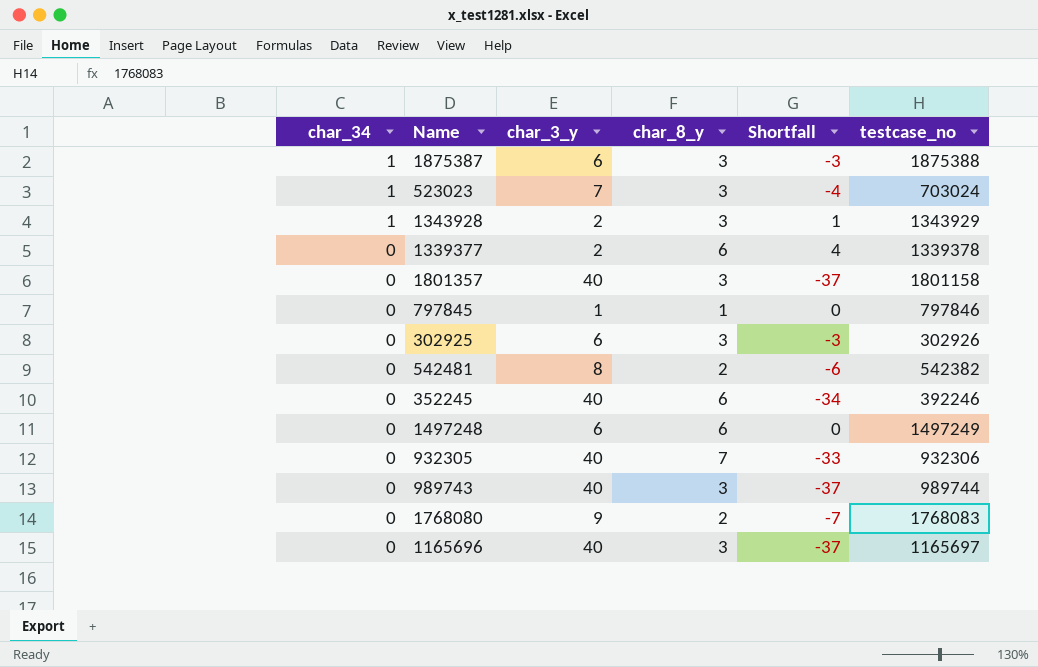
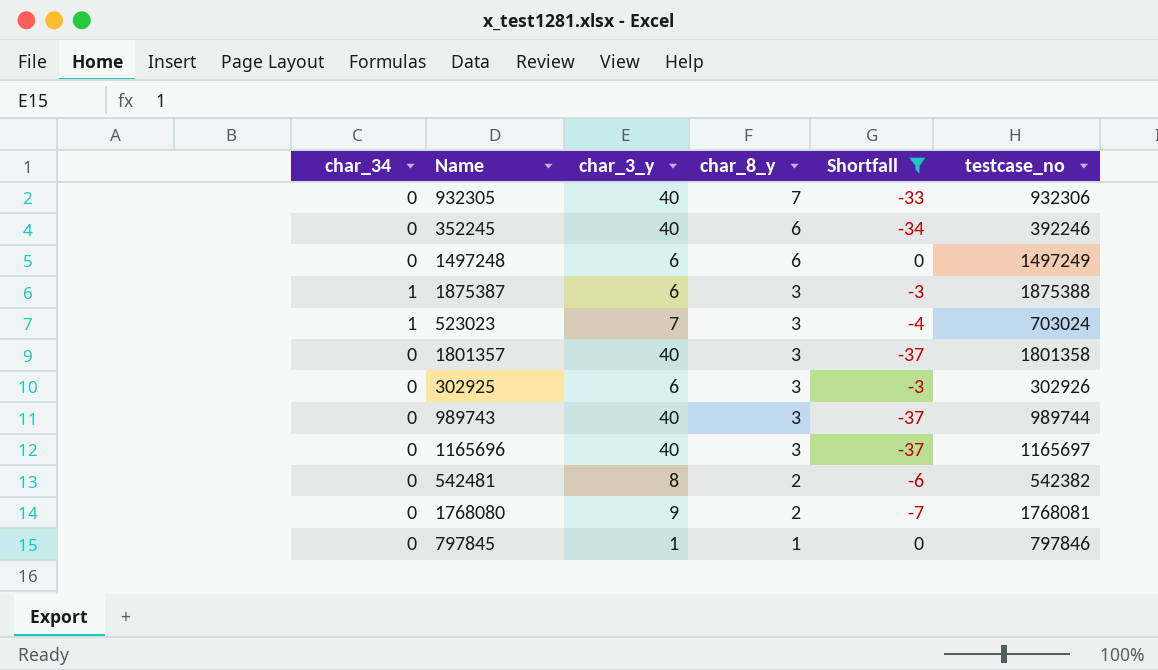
filter: none -> Shortfall <= 0
row order: char_34 descending -> char_8_y descending
1801357 | testcase_no: 1801158 -> 1801358
1768080 | testcase_no: 1768083 -> 1768081

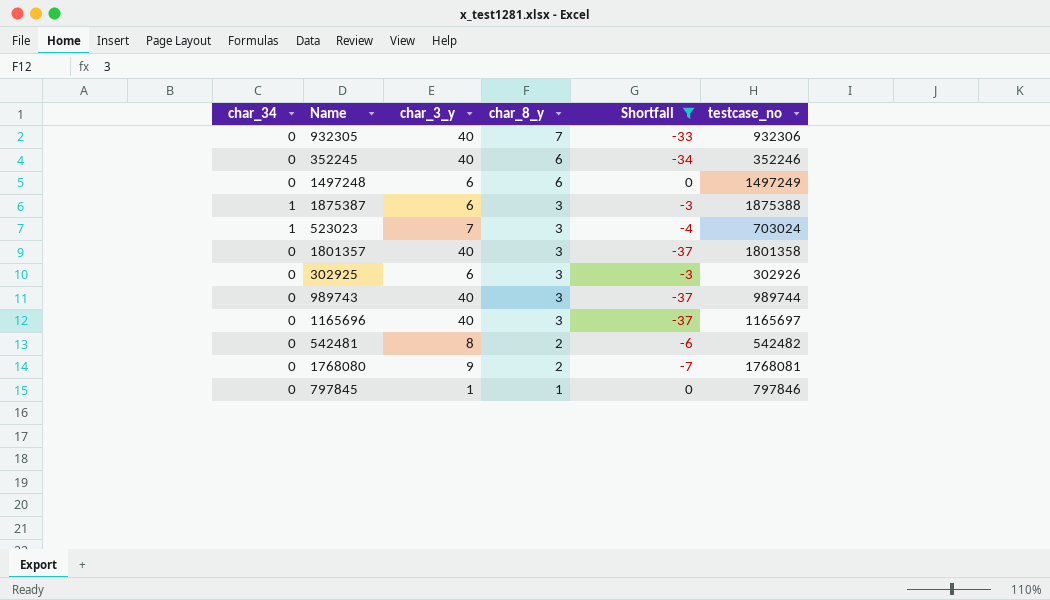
352245 | testcase_no: 392246 -> 352246
542481 | testcase_no: 542382 -> 542482

